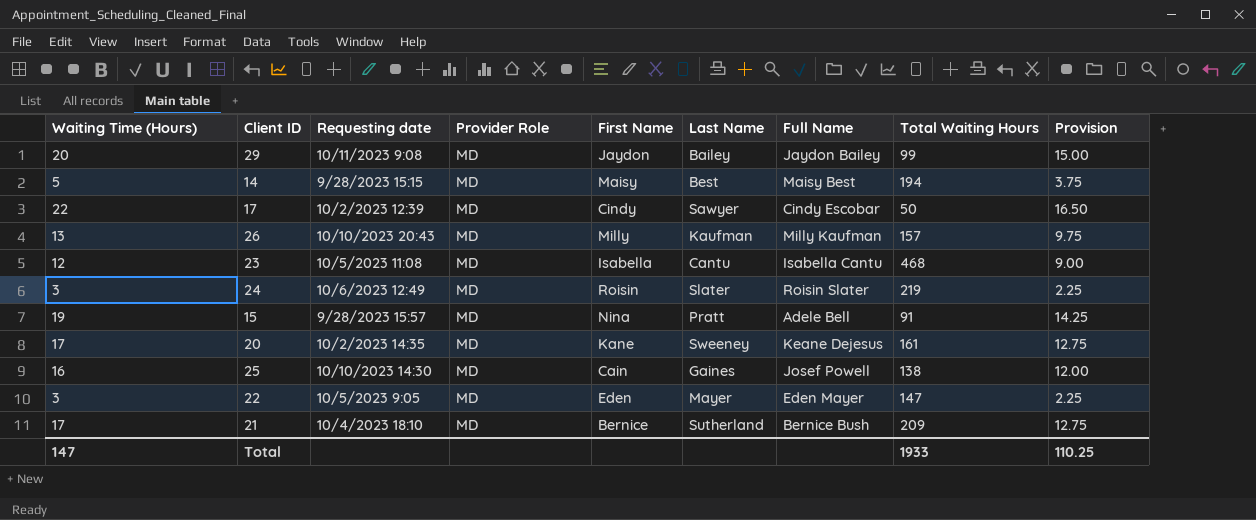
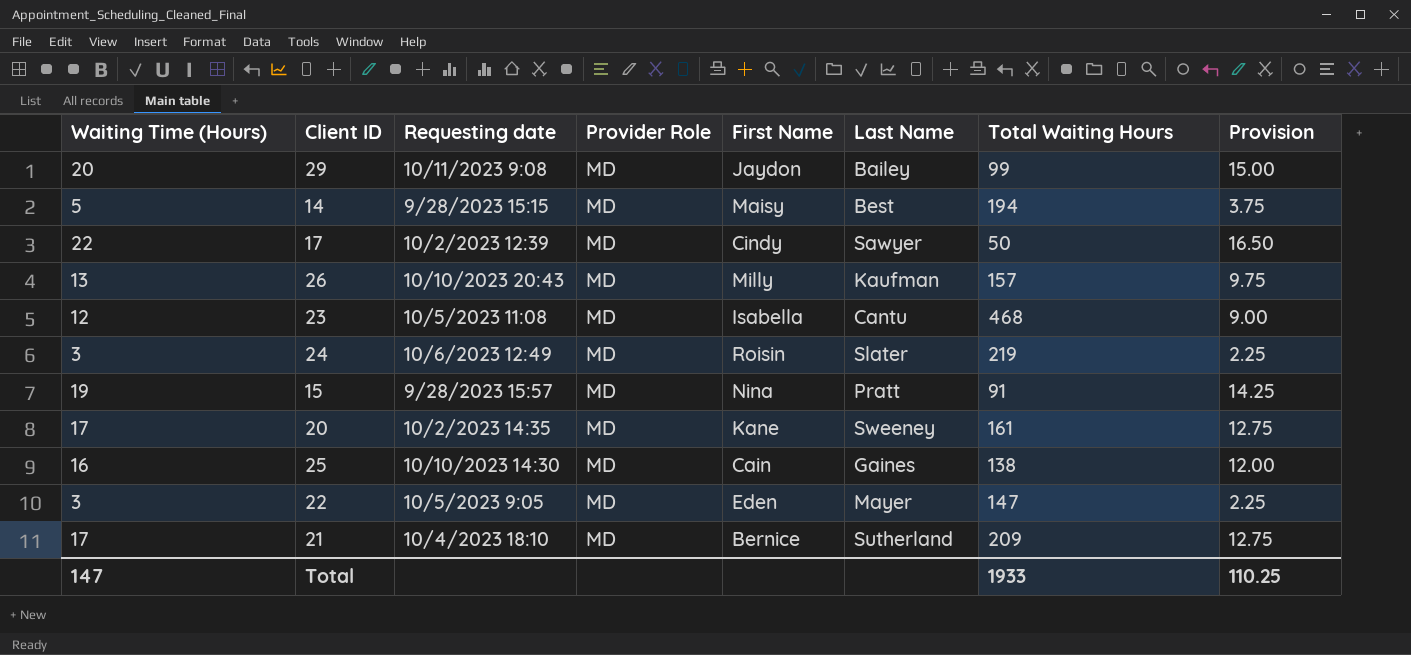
column Full Name | position: 7 -> none

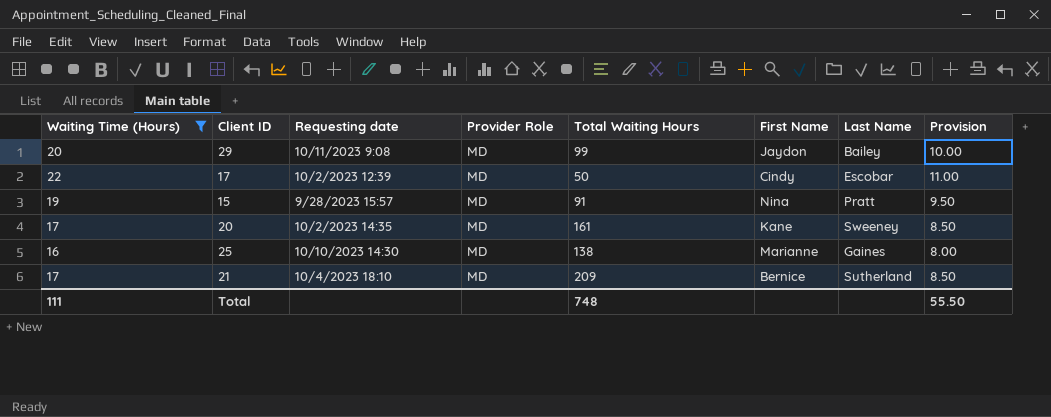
filter: none -> Waiting Time (Hours) >= 16
column Total Waiting Hours | position: 7 -> 5
column Provision | formula: [Waiting Time (Hours)] * 0.75 -> [Waiting Time (Hours)] * 0.5
17 | Last Name: Sawyer -> Escobar
25 | First Name: Cain -> Marianne
Total | Waiting Time (Hours): 147 -> 111
Total | Total Waiting Hours: 1933 -> 748
Total | Provision: 110.25 -> 55.50

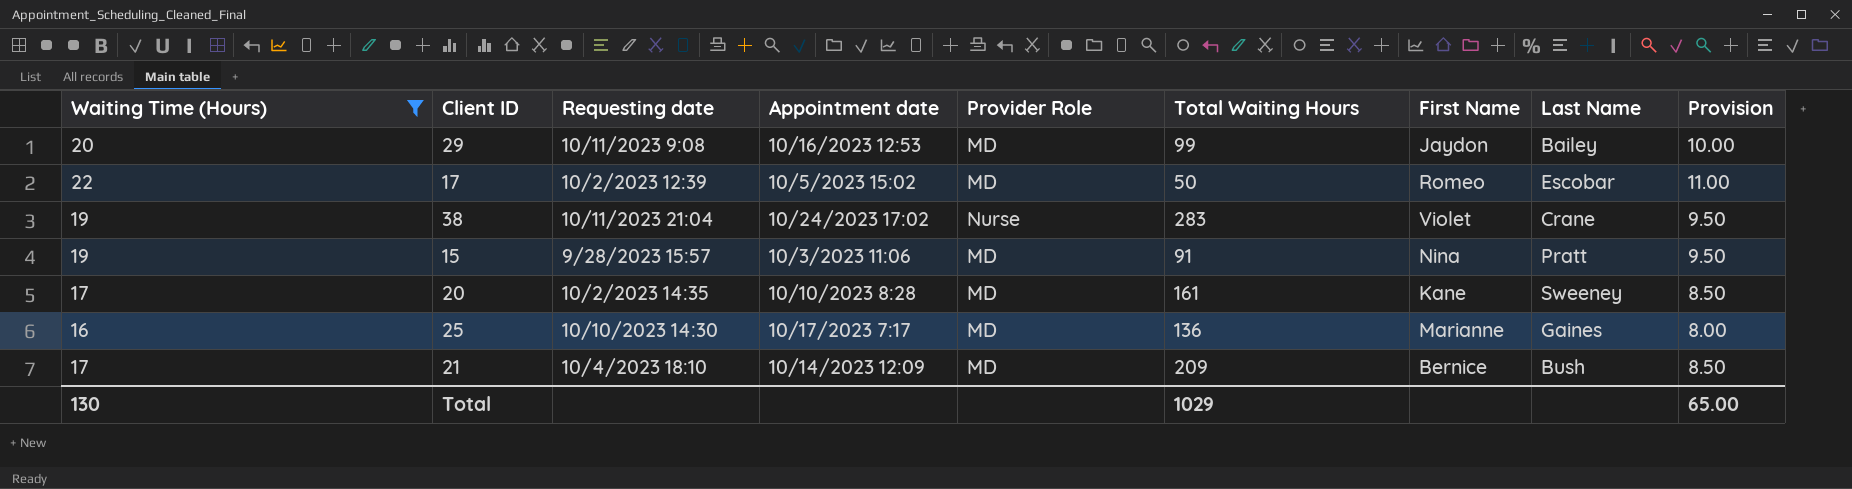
column Appointment date | position: none -> 4
17 | First Name: Cindy -> Romeo
row 38: none -> 19 | 10/11/2023 21:04 | 10/24/2023 17:02 | Nurse | 283 | Violet | Crane | 9.50
25 | Total Waiting Hours: 138 -> 136
21 | Last Name: Sutherland -> Bush
Total | Waiting Time (Hours): 111 -> 130
Total | Total Waiting Hours: 748 -> 1029
Total | Provision: 55.50 -> 65.00

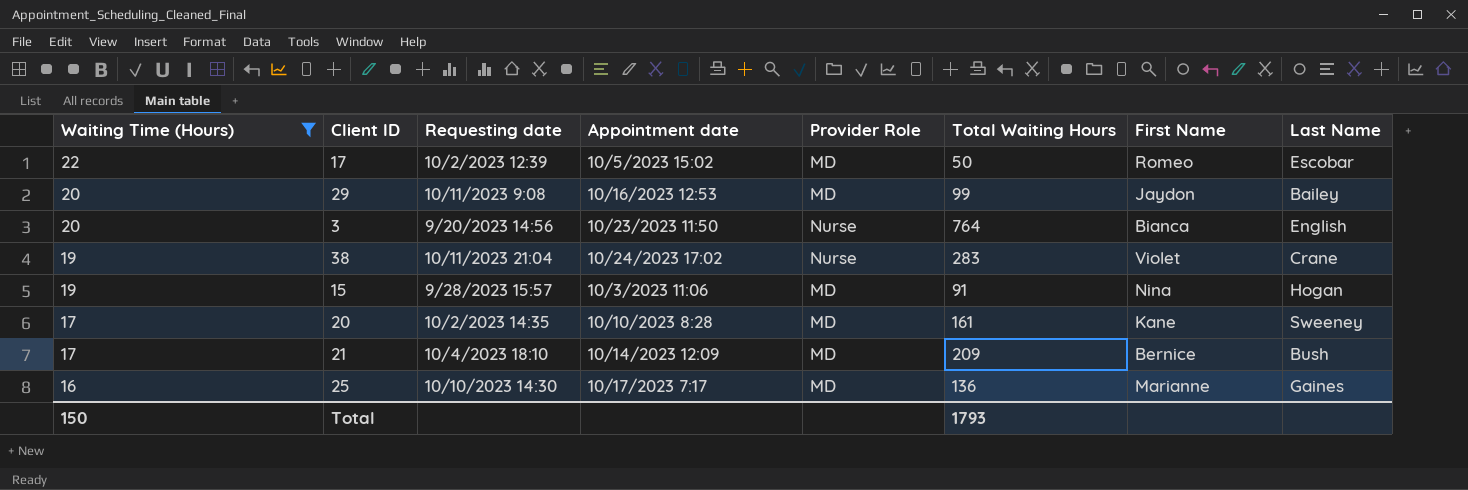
row order: none -> Waiting Time (Hours) descending
column Provision | formula: [Waiting Time (Hours)] * 0.5 -> none
row 3: none -> 20 | 9/20/2023 14:56 | 10/23/2023 11:50 | Nurse | 764 | Bianca | English
15 | Last Name: Pratt -> Hogan
Total | Waiting Time (Hours): 130 -> 150
Total | Total Waiting Hours: 1029 -> 1793

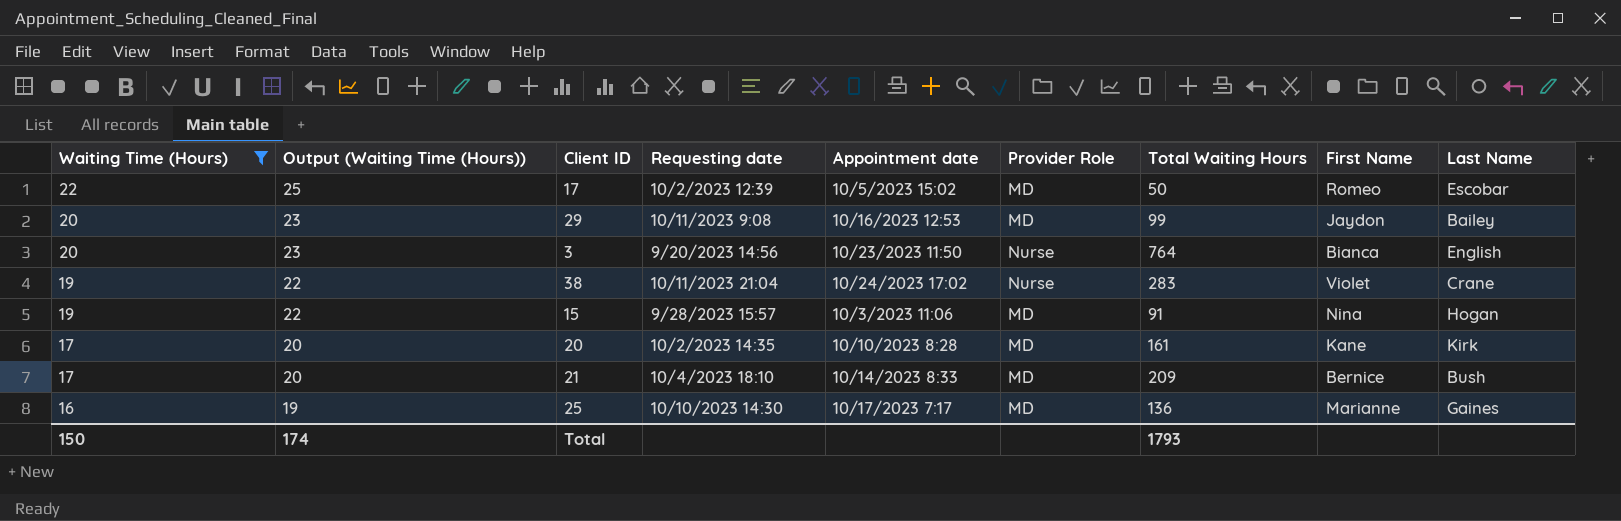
column Output (Waiting Time (Hours)) | formula: none -> [Waiting Time (Hours)] + 3
20 | Last Name: Sweeney -> Kirk
21 | Appointment date: 10/14/2023 12:09 -> 10/14/2023 8:33

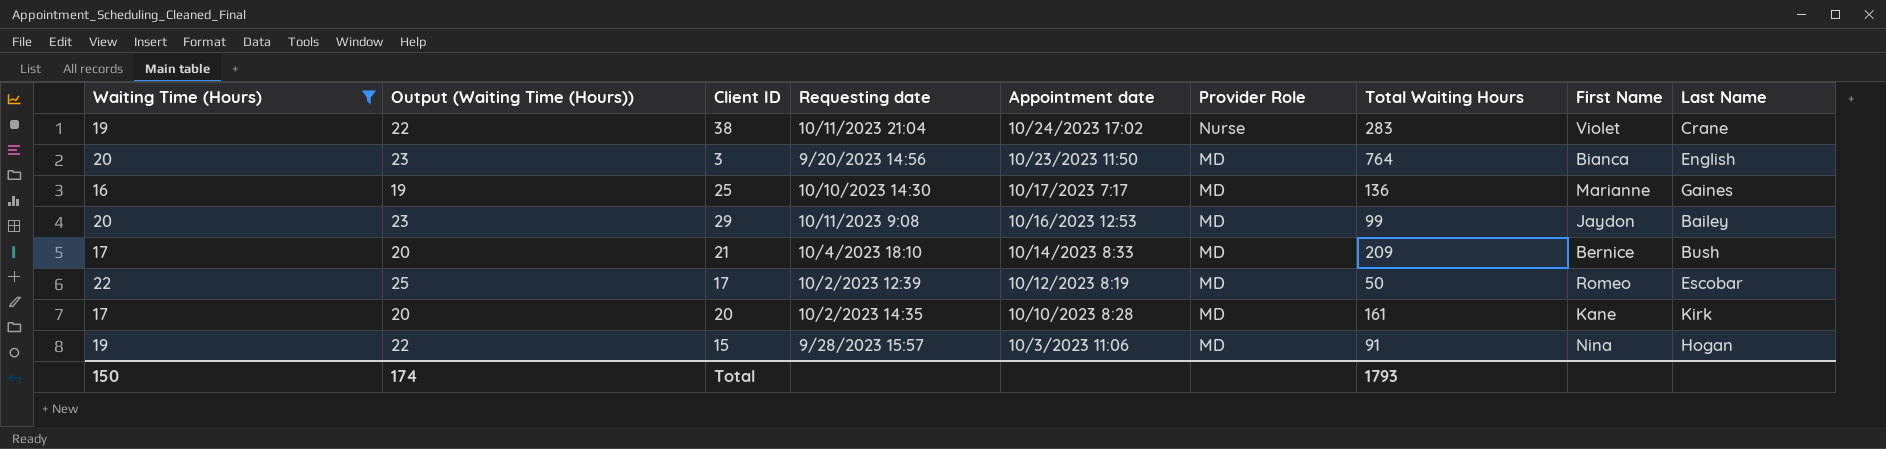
row order: Waiting Time (Hours) descending -> Appointment date descending
3 | Provider Role: Nurse -> MD
17 | Appointment date: 10/5/2023 15:02 -> 10/12/2023 8:19

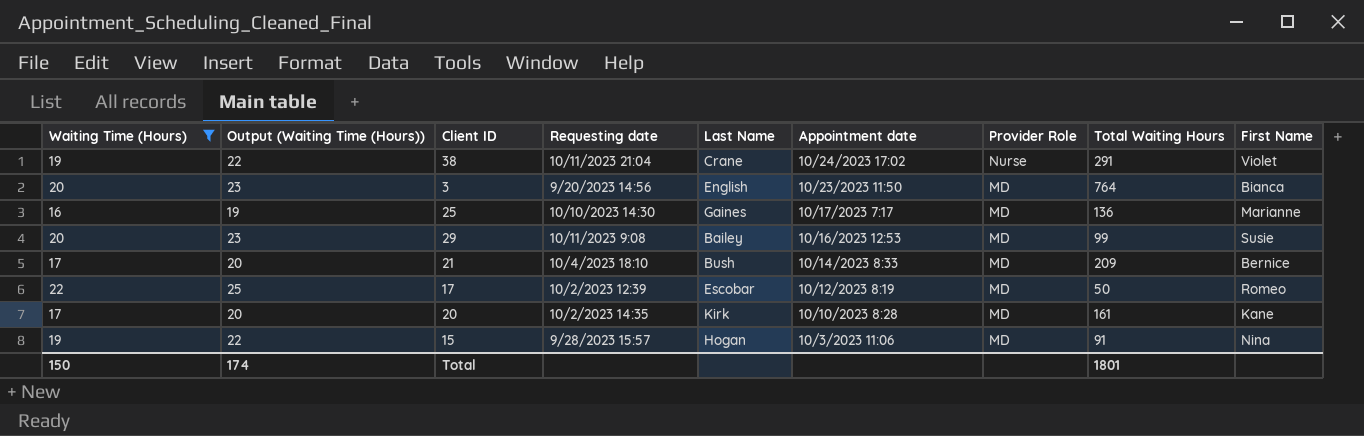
column Last Name | position: 9 -> 5
38 | Total Waiting Hours: 283 -> 291
29 | First Name: Jaydon -> Susie
Total | Total Waiting Hours: 1793 -> 1801

